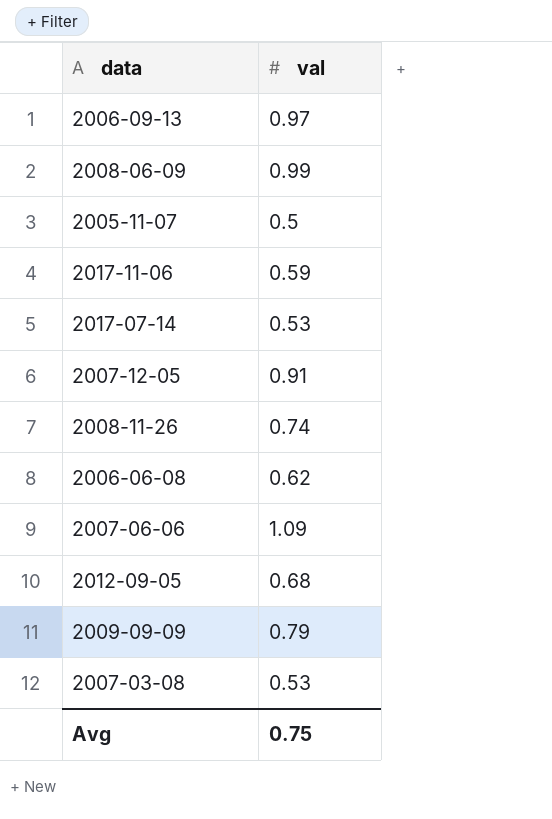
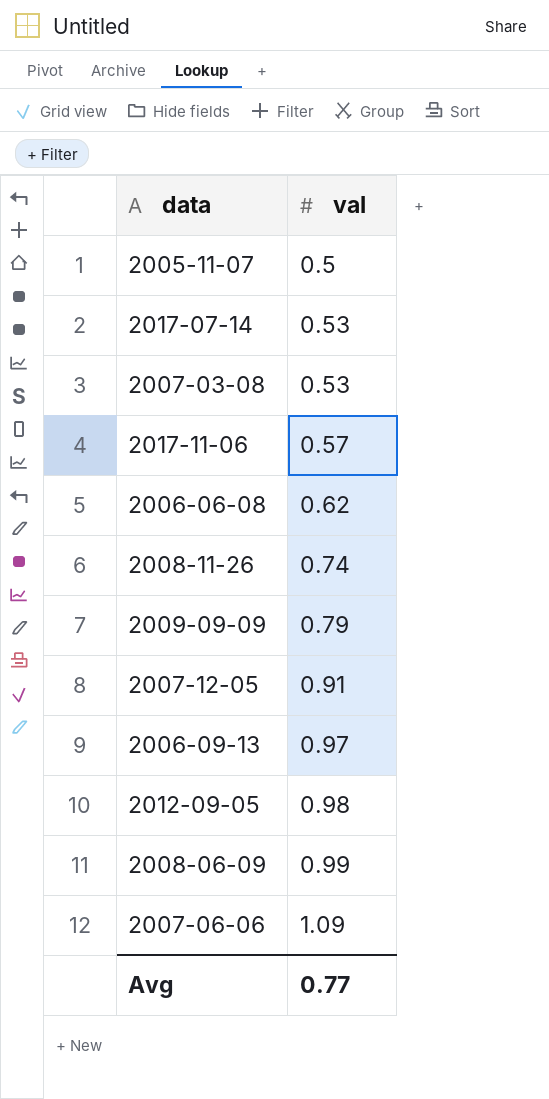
row order: none -> val ascending
2017-11-06 | val: 0.59 -> 0.57
2012-09-05 | val: 0.68 -> 0.98
Avg | val: 0.75 -> 0.77

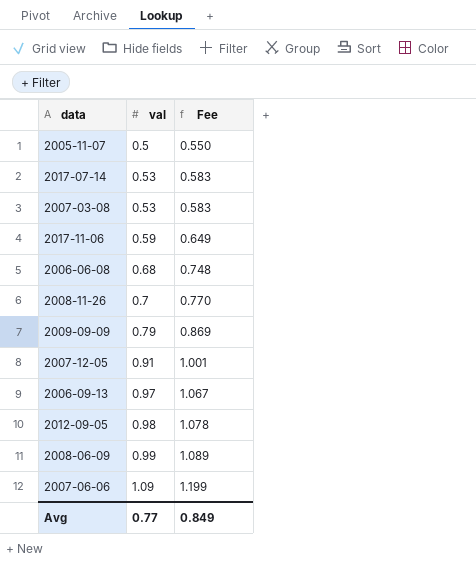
column Fee | formula: none -> [val] * 1.1
2017-11-06 | val: 0.57 -> 0.59
2006-06-08 | val: 0.62 -> 0.68
2008-11-26 | val: 0.74 -> 0.7

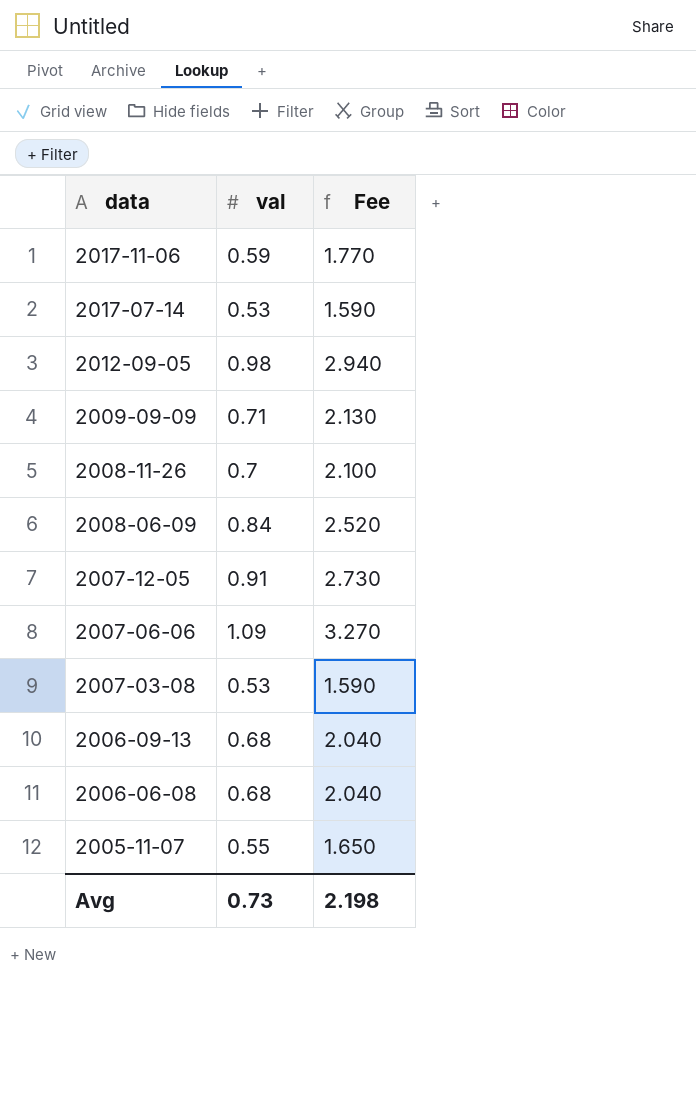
row order: val ascending -> data descending
column Fee | formula: [val] * 1.1 -> [val] * 3
2009-09-09 | val: 0.79 -> 0.71
2008-06-09 | val: 0.99 -> 0.84
2006-09-13 | val: 0.97 -> 0.68
2005-11-07 | val: 0.5 -> 0.55
Avg | val: 0.77 -> 0.73
Avg | Fee: 0.849 -> 2.198

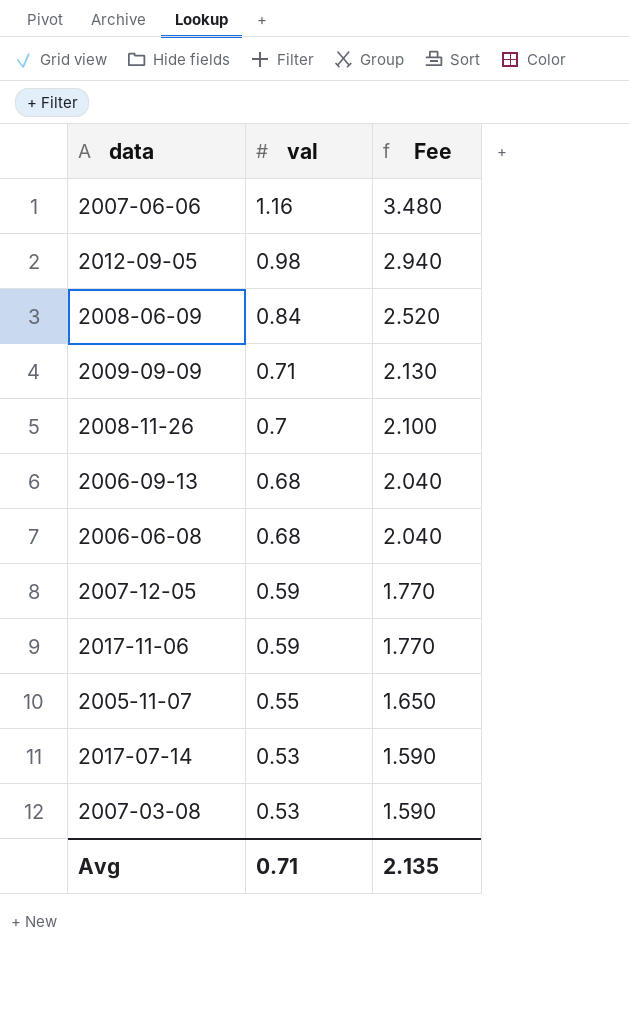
row order: data descending -> val descending
2007-06-06 | val: 1.09 -> 1.16
2007-06-06 | Fee: 3.270 -> 3.480
2007-12-05 | val: 0.91 -> 0.59
2007-12-05 | Fee: 2.730 -> 1.770
Avg | val: 0.73 -> 0.71
Avg | Fee: 2.198 -> 2.135

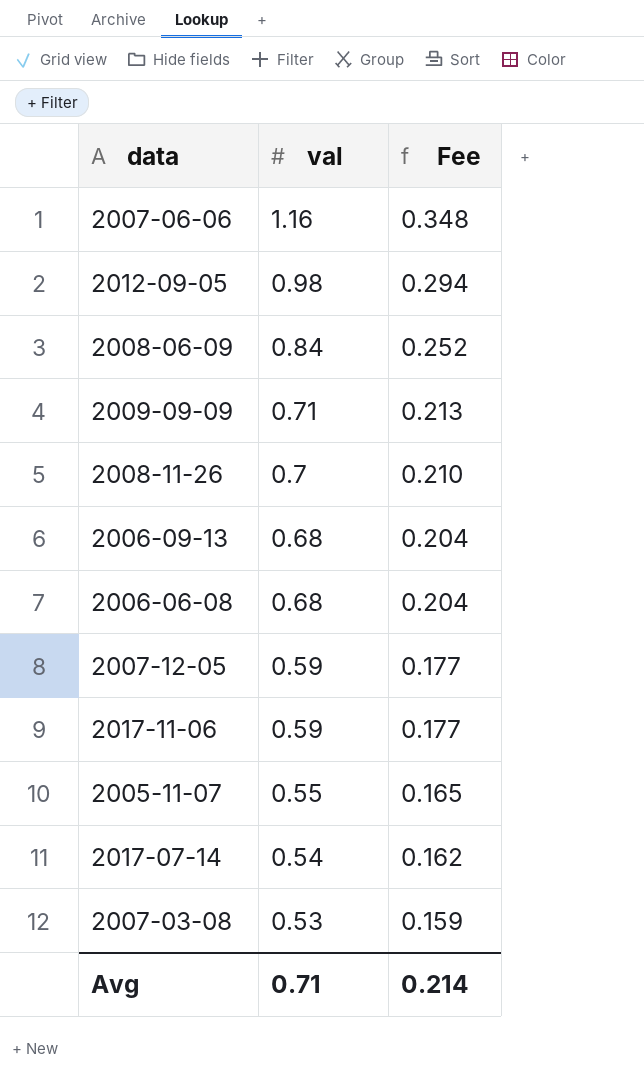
column Fee | formula: [val] * 3 -> [val] * 0.3
2017-07-14 | val: 0.53 -> 0.54
Avg | Fee: 2.135 -> 0.214

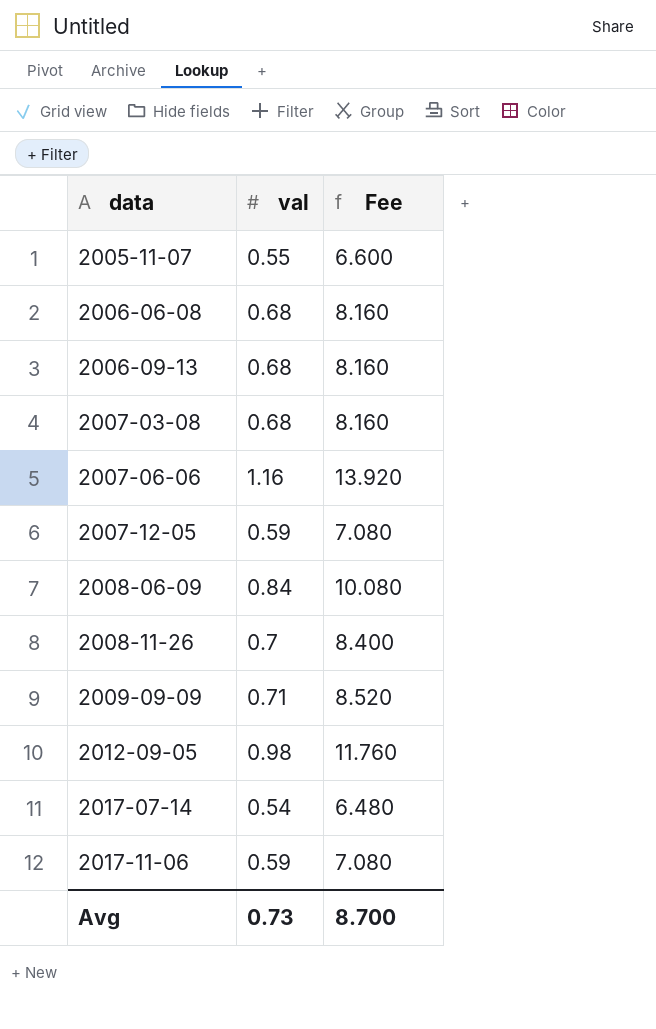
row order: val descending -> data ascending
column Fee | formula: [val] * 0.3 -> [val] * 12
2007-03-08 | val: 0.53 -> 0.68
Avg | val: 0.71 -> 0.73
Avg | Fee: 0.214 -> 8.700

